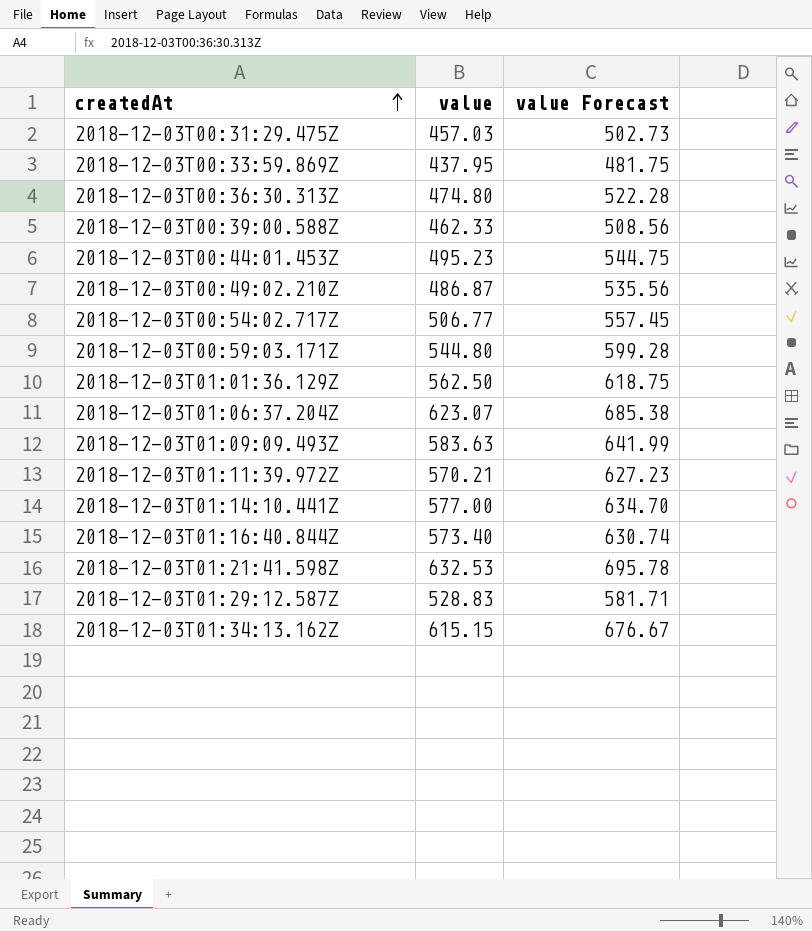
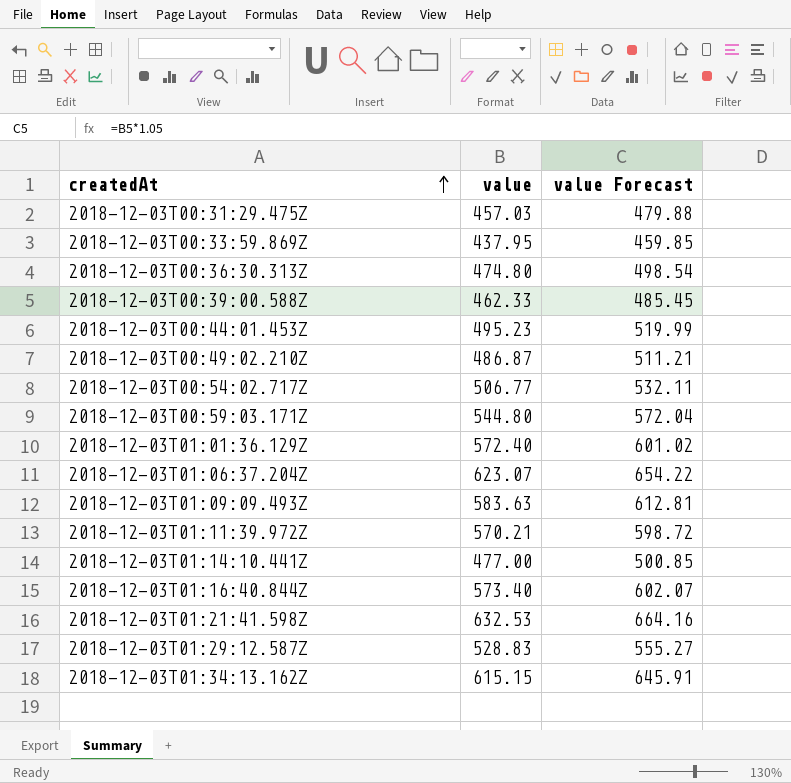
column value Forecast | formula: [value] * 1.1 -> [value] * 1.05
2018-12-03T01:01:36.129Z | value: 562.50 -> 572.40
2018-12-03T01:14:10.441Z | value: 577.00 -> 477.00

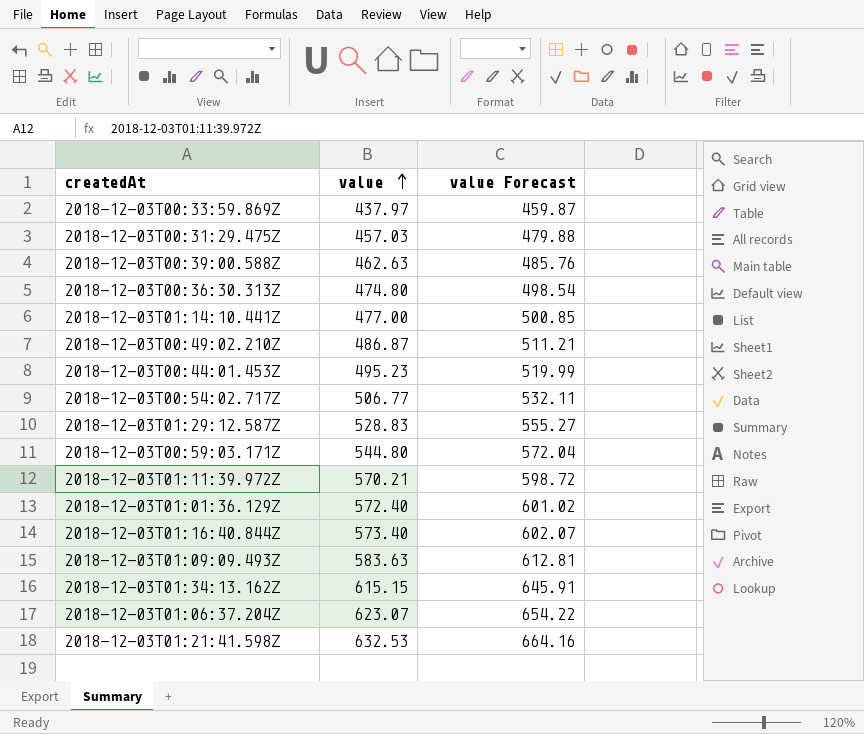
row order: createdAt ascending -> value ascending
2018-12-03T00:33:59.869Z | value: 437.95 -> 437.97
2018-12-03T00:33:59.869Z | value Forecast: 459.85 -> 459.87
2018-12-03T00:39:00.588Z | value: 462.33 -> 462.63
2018-12-03T00:39:00.588Z | value Forecast: 485.45 -> 485.76

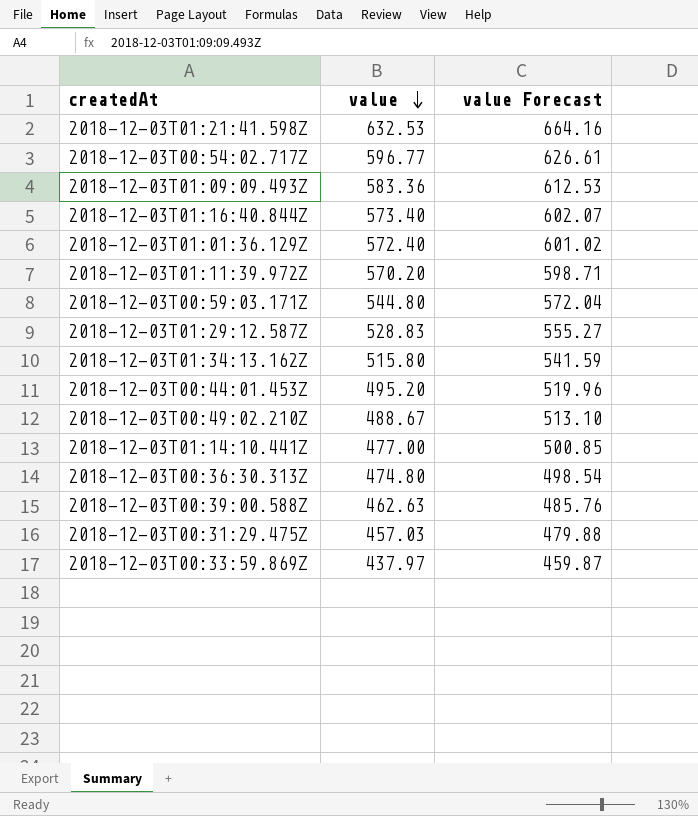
row order: value ascending -> value descending
row 2018-12-03T01:06:37.204Z: 623.07 | 654.22 -> none
2018-12-03T00:54:02.717Z | value: 506.77 -> 596.77
2018-12-03T00:54:02.717Z | value Forecast: 532.11 -> 626.61
2018-12-03T01:09:09.493Z | value: 583.63 -> 583.36
2018-12-03T01:09:09.493Z | value Forecast: 612.81 -> 612.53
2018-12-03T01:11:39.972Z | value: 570.21 -> 570.20
2018-12-03T01:11:39.972Z | value Forecast: 598.72 -> 598.71
2018-12-03T01:34:13.162Z | value: 615.15 -> 515.80
2018-12-03T01:34:13.162Z | value Forecast: 645.91 -> 541.59
2018-12-03T00:44:01.453Z | value: 495.23 -> 495.20
2018-12-03T00:44:01.453Z | value Forecast: 519.99 -> 519.96
2018-12-03T00:49:02.210Z | value: 486.87 -> 488.67
2018-12-03T00:49:02.210Z | value Forecast: 511.21 -> 513.10

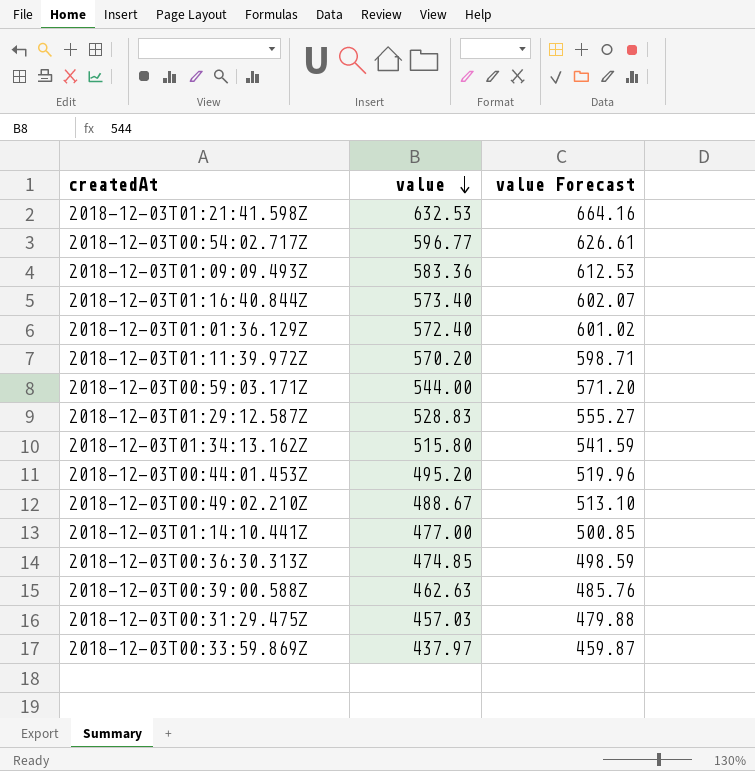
2018-12-03T00:59:03.171Z | value: 544.80 -> 544.00
2018-12-03T00:59:03.171Z | value Forecast: 572.04 -> 571.20
2018-12-03T00:36:30.313Z | value: 474.80 -> 474.85
2018-12-03T00:36:30.313Z | value Forecast: 498.54 -> 498.59

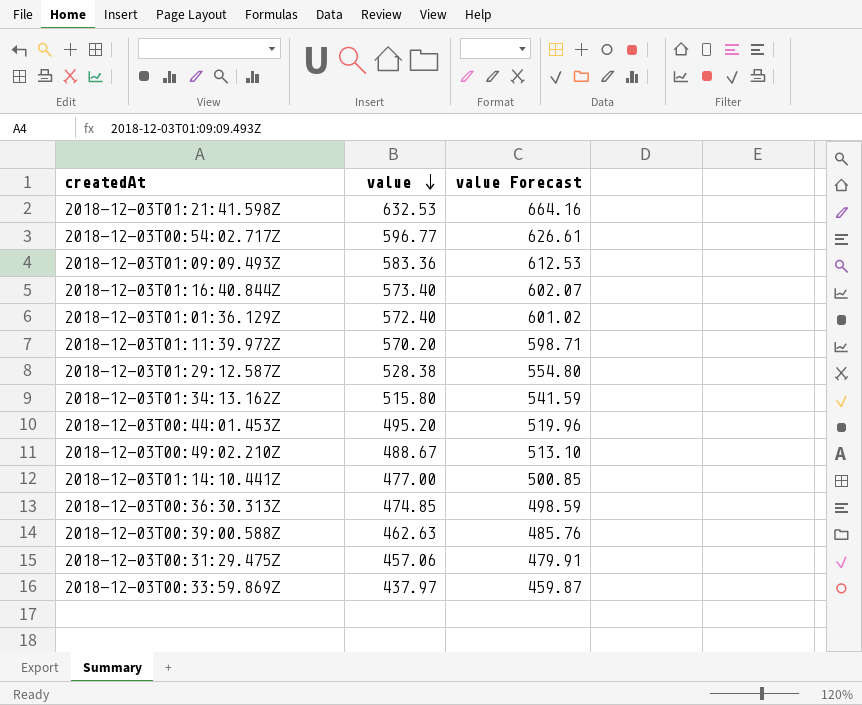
row 2018-12-03T00:59:03.171Z: 544.00 | 571.20 -> none
2018-12-03T01:29:12.587Z | value: 528.83 -> 528.38
2018-12-03T01:29:12.587Z | value Forecast: 555.27 -> 554.80
2018-12-03T00:31:29.475Z | value: 457.03 -> 457.06
2018-12-03T00:31:29.475Z | value Forecast: 479.88 -> 479.91

